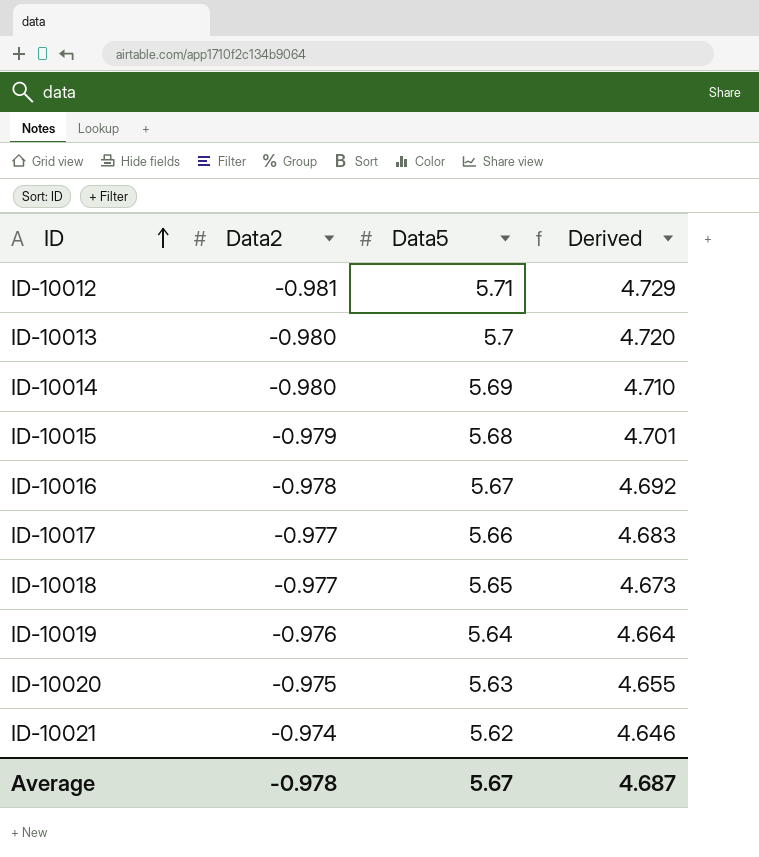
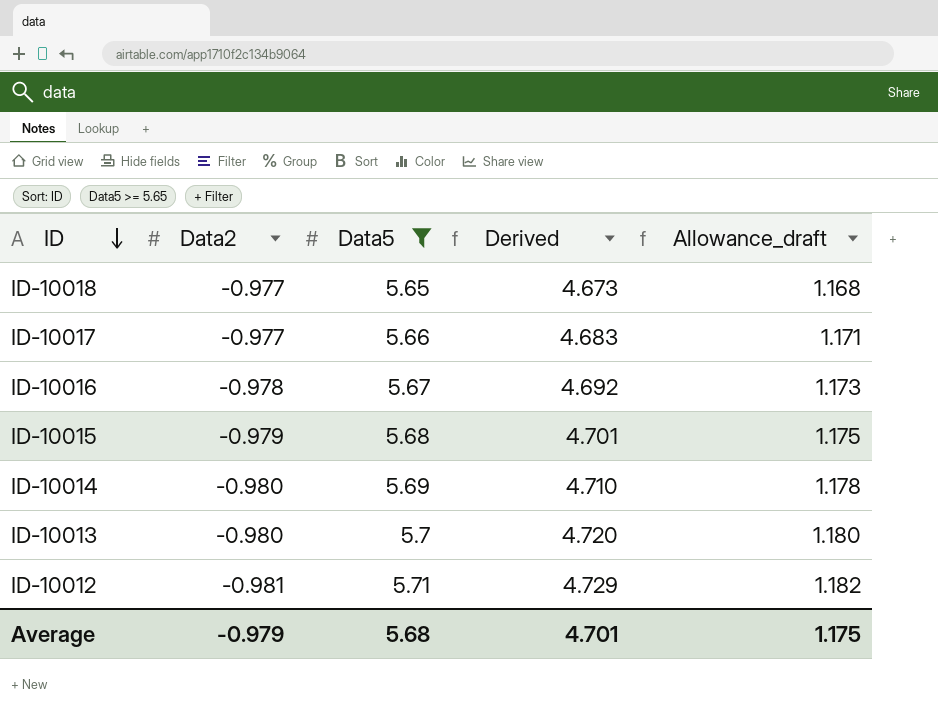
filter: none -> Data5 >= 5.65
row order: ID ascending -> ID descending
column Allowance_draft | formula: none -> [Derived] * 0.25
Average | Data2: -0.978 -> -0.979
Average | Data5: 5.67 -> 5.68
Average | Derived: 4.687 -> 4.701

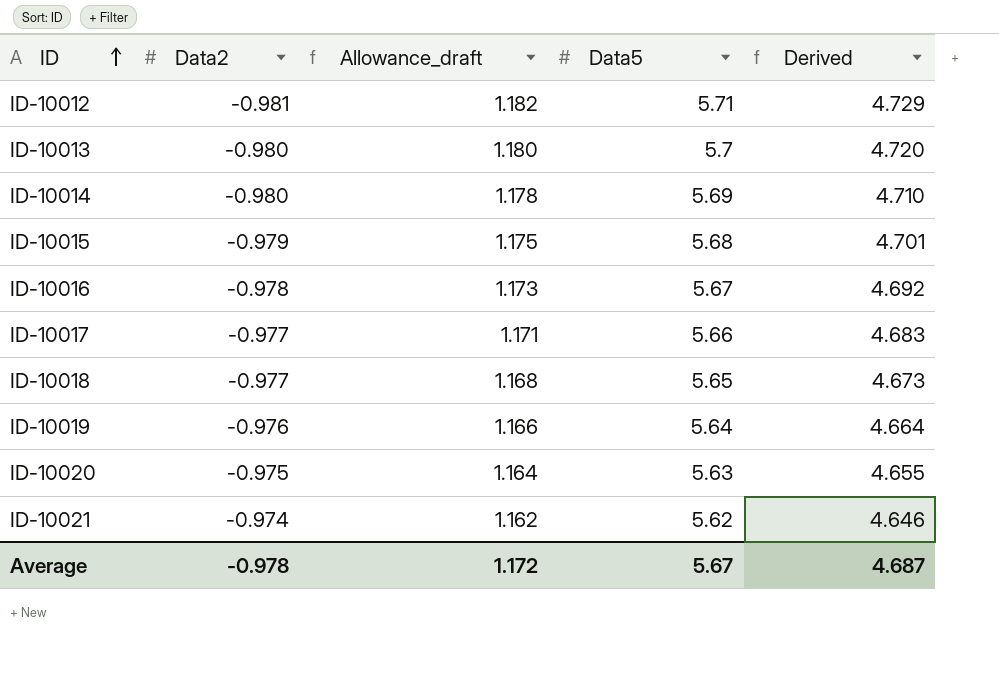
filter: Data5 >= 5.65 -> none
row order: ID descending -> ID ascending
column Allowance_draft | position: 5 -> 3
Average | Data2: -0.979 -> -0.978
Average | Allowance_draft: 1.175 -> 1.172
Average | Data5: 5.68 -> 5.67
Average | Derived: 4.701 -> 4.687

